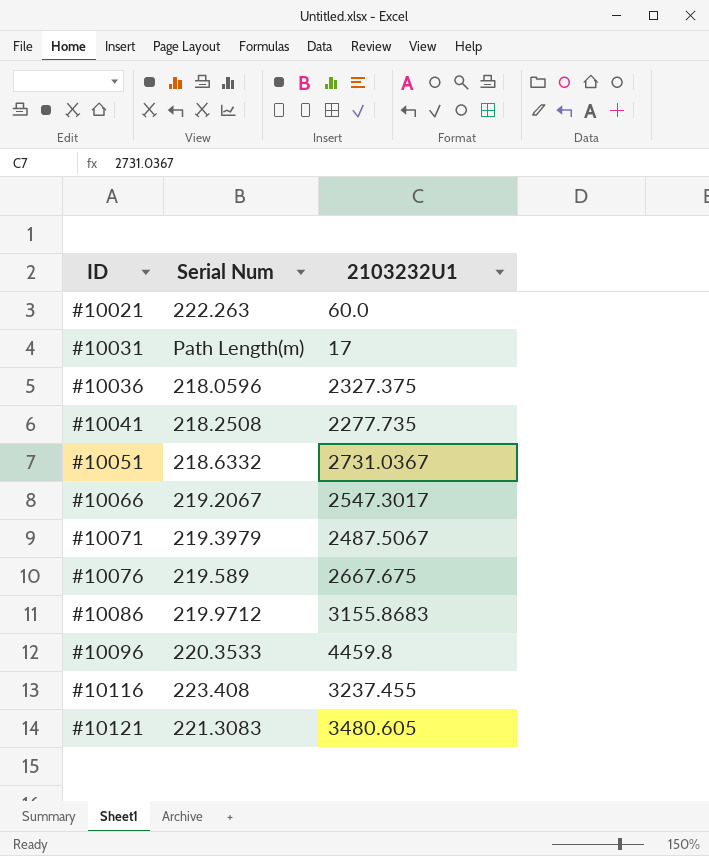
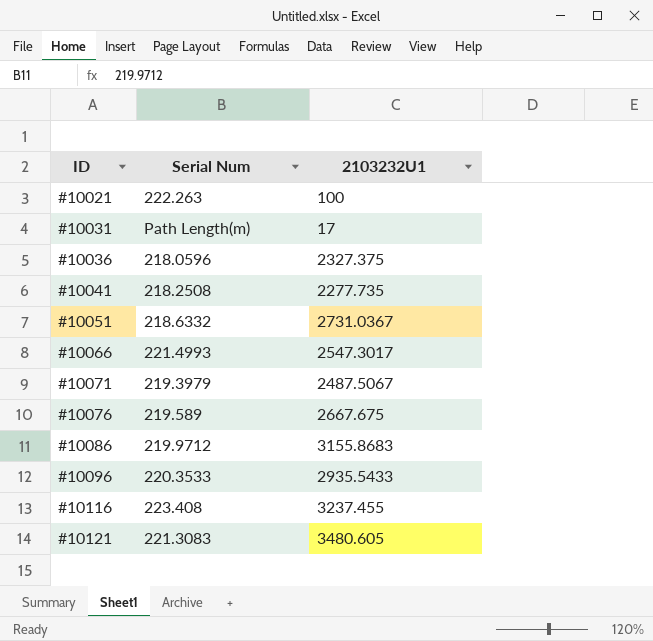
#10021 | 2103232U1: 60.0 -> 100
#10066 | Serial Num: 219.2067 -> 221.4993
#10096 | 2103232U1: 4459.8 -> 2935.5433

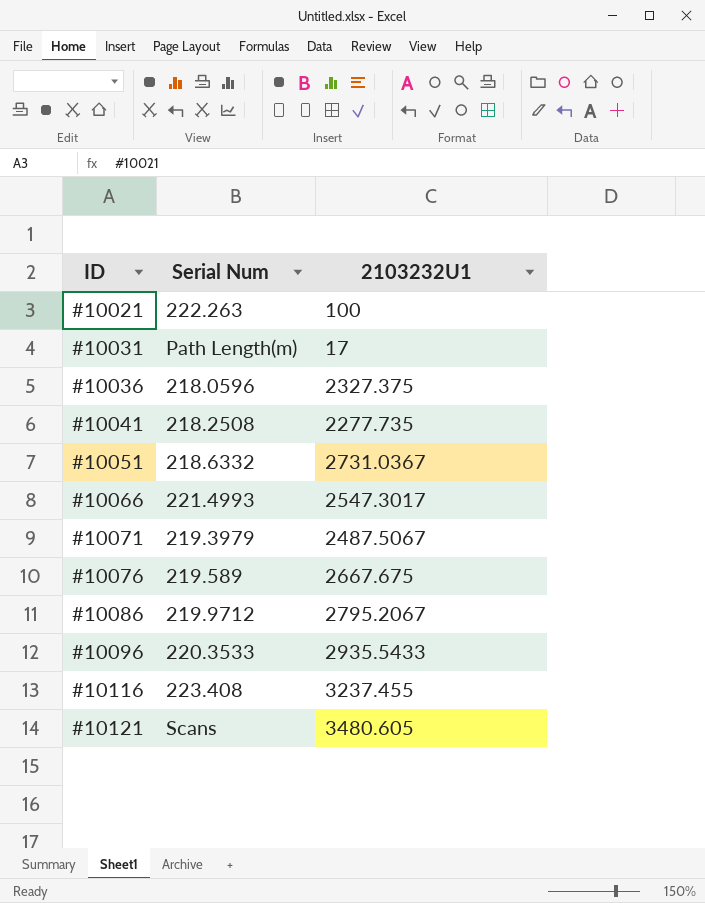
#10086 | 2103232U1: 3155.8683 -> 2795.2067
#10121 | Serial Num: 221.3083 -> Scans

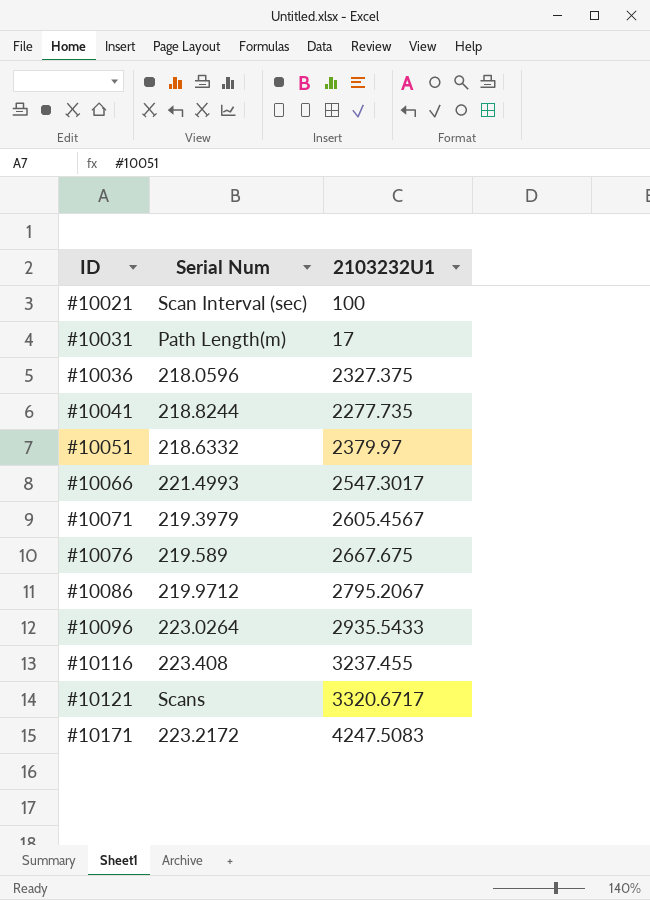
#10021 | Serial Num: 222.263 -> Scan Interval (sec)
#10041 | Serial Num: 218.2508 -> 218.8244
#10051 | 2103232U1: 2731.0367 -> 2379.97
#10071 | 2103232U1: 2487.5067 -> 2605.4567
#10096 | Serial Num: 220.3533 -> 223.0264
#10121 | 2103232U1: 3480.605 -> 3320.6717
row #10171: none -> 223.2172 | 4247.5083

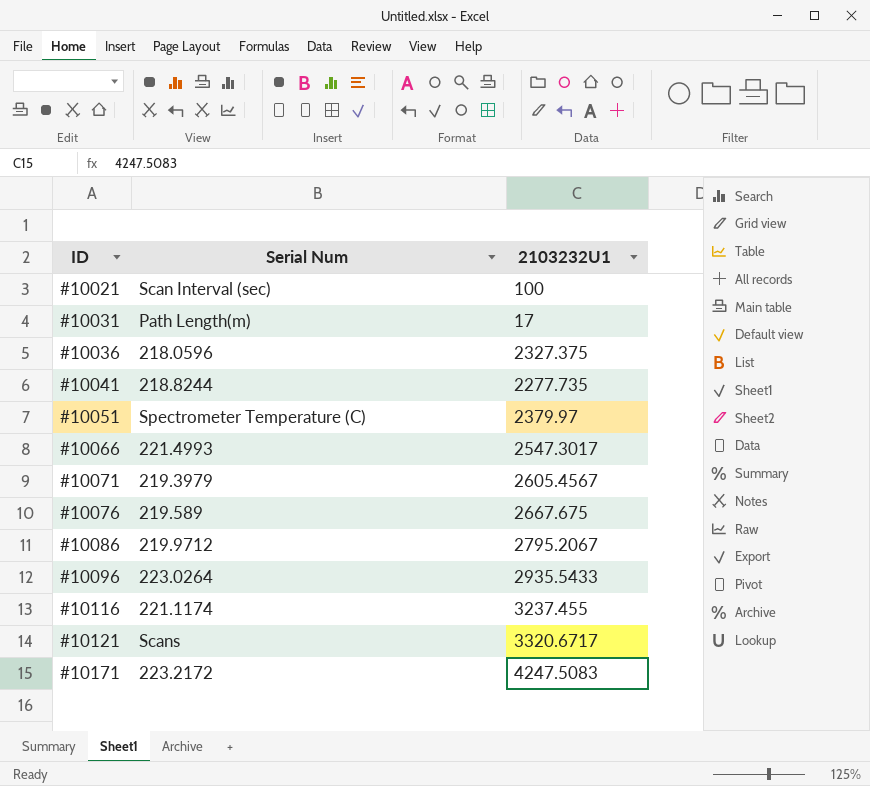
#10051 | Serial Num: 218.6332 -> Spectrometer Temperature (C)
#10116 | Serial Num: 223.408 -> 221.1174

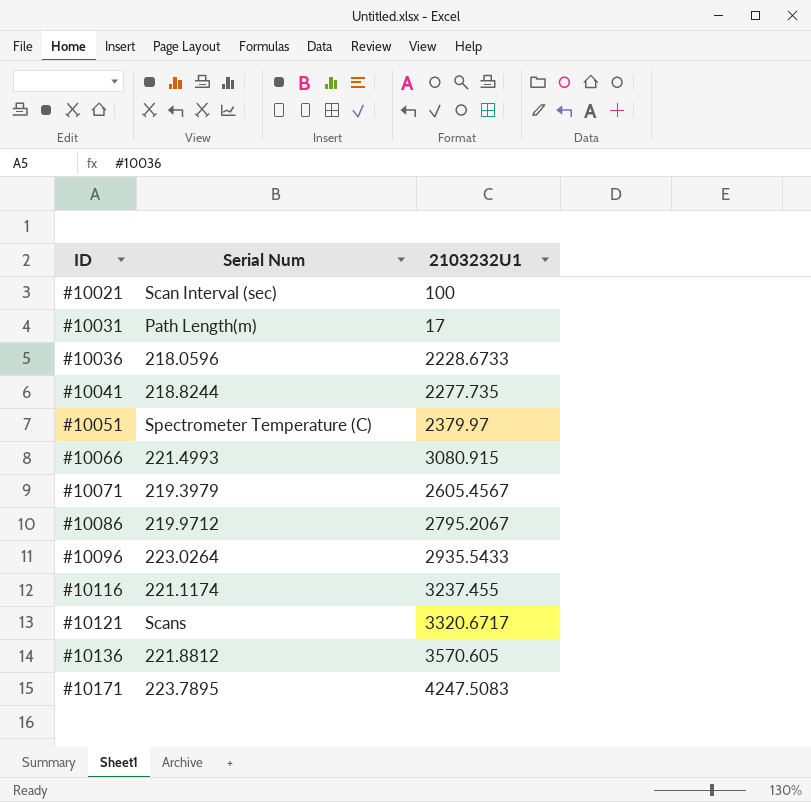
row #10076: 219.589 | 2667.675 -> none
#10036 | 2103232U1: 2327.375 -> 2228.6733
#10066 | 2103232U1: 2547.3017 -> 3080.915
row #10136: none -> 221.8812 | 3570.605
#10171 | Serial Num: 223.2172 -> 223.7895

